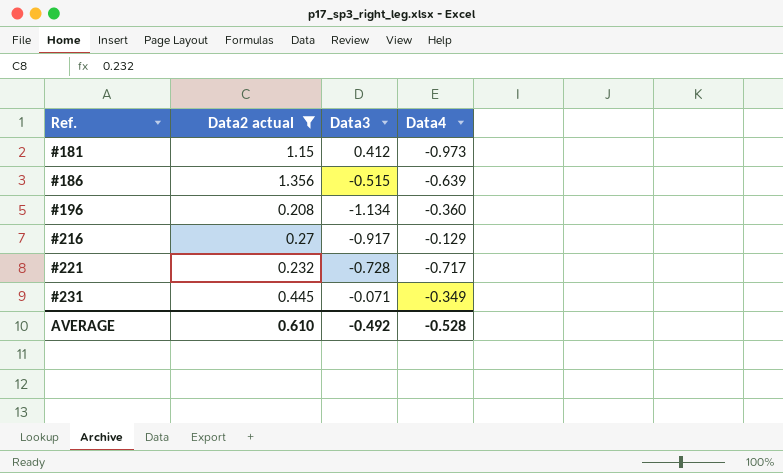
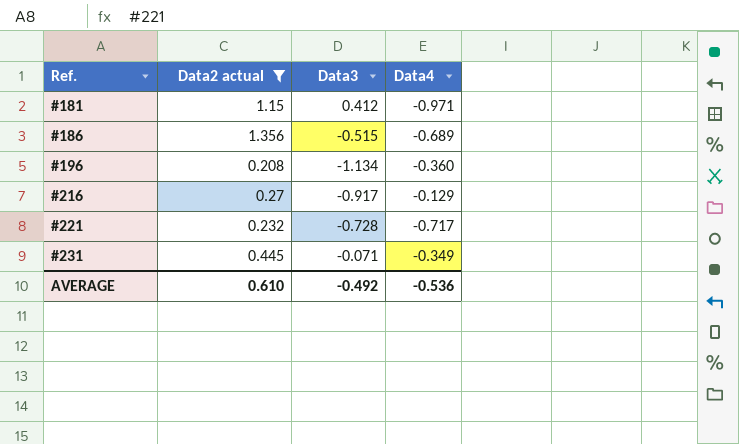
#181 | Data4: -0.973 -> -0.971
#186 | Data4: -0.639 -> -0.689
AVERAGE | Data4: -0.528 -> -0.536

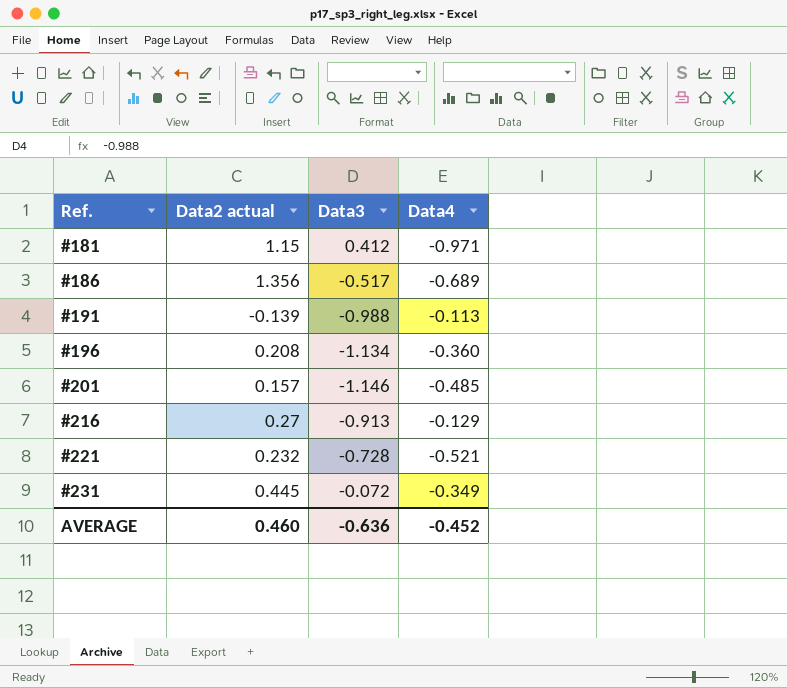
filter: Data2 actual >= 0.208 -> none
#186 | Data3: -0.515 -> -0.517
#216 | Data3: -0.917 -> -0.913
#221 | Data4: -0.717 -> -0.521
#231 | Data3: -0.071 -> -0.072
AVERAGE | Data2 actual: 0.610 -> 0.460
AVERAGE | Data3: -0.492 -> -0.636
AVERAGE | Data4: -0.536 -> -0.452

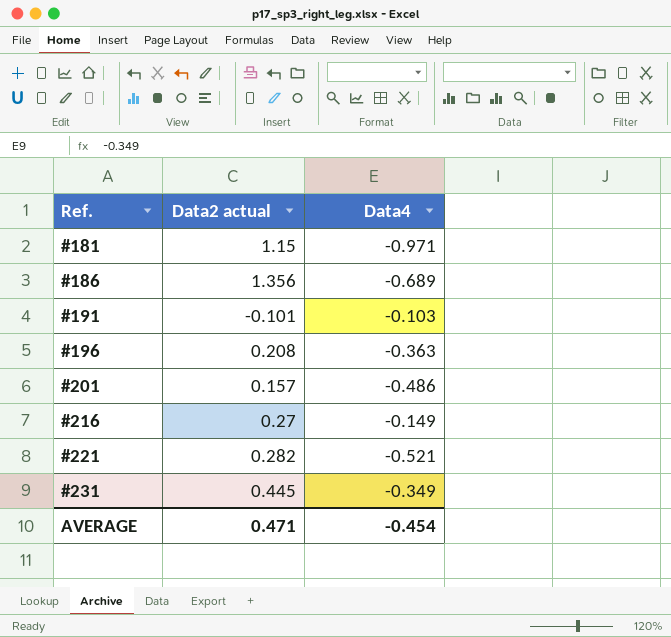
column Data3 | position: 3 -> none
#191 | Data2 actual: -0.139 -> -0.101
#191 | Data4: -0.113 -> -0.103
#196 | Data4: -0.360 -> -0.363
#201 | Data4: -0.485 -> -0.486
#216 | Data4: -0.129 -> -0.149
#221 | Data2 actual: 0.232 -> 0.282
AVERAGE | Data2 actual: 0.460 -> 0.471
AVERAGE | Data4: -0.452 -> -0.454

